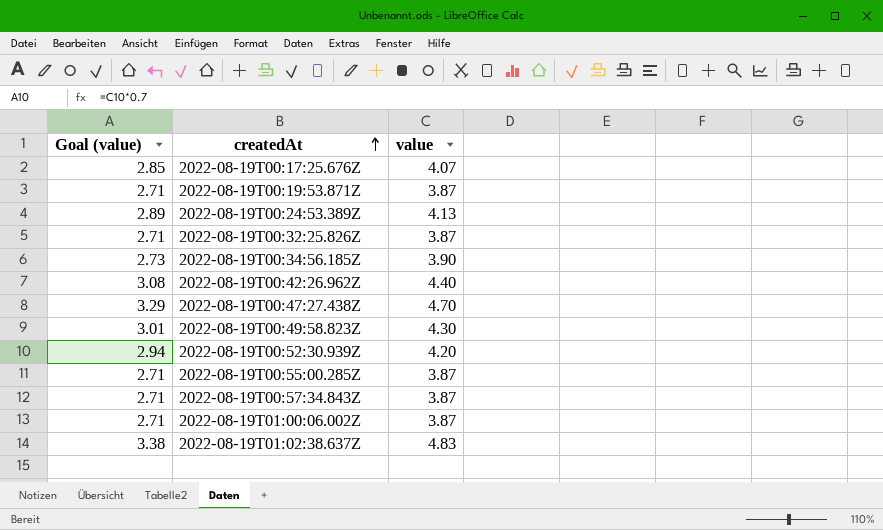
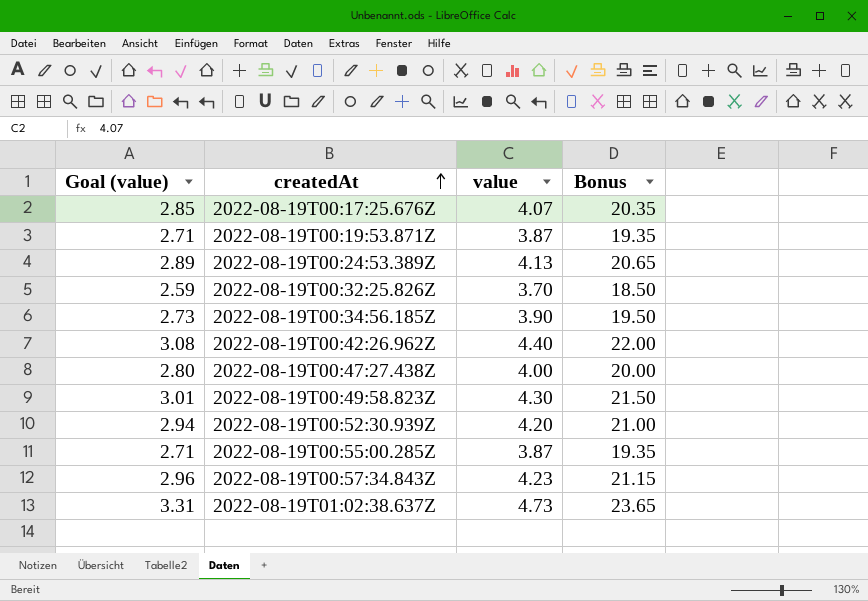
column Bonus | formula: none -> [value] * 5
row 2022-08-19T01:00:06.002Z: 2.71 | 3.87 -> none
2022-08-19T00:32:25.826Z | Goal (value): 2.71 -> 2.59
2022-08-19T00:32:25.826Z | value: 3.87 -> 3.70
2022-08-19T00:47:27.438Z | Goal (value): 3.29 -> 2.80
2022-08-19T00:47:27.438Z | value: 4.70 -> 4.00
2022-08-19T00:57:34.843Z | Goal (value): 2.71 -> 2.96
2022-08-19T00:57:34.843Z | value: 3.87 -> 4.23
2022-08-19T01:02:38.637Z | Goal (value): 3.38 -> 3.31
2022-08-19T01:02:38.637Z | value: 4.83 -> 4.73

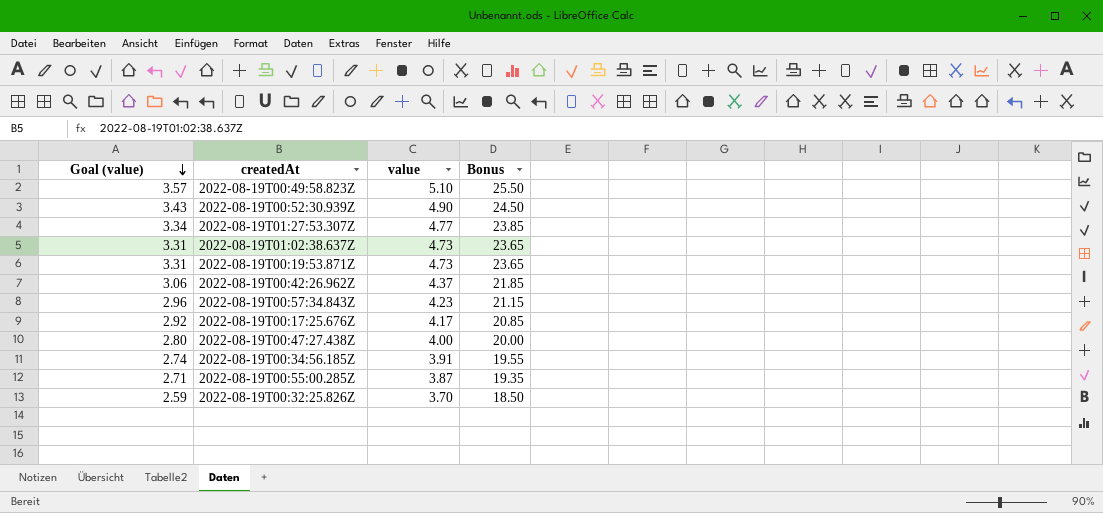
row order: createdAt ascending -> Goal (value) descending
row 2022-08-19T00:24:53.389Z: 2.89 | 4.13 | 20.65 -> none
2022-08-19T00:49:58.823Z | Goal (value): 3.01 -> 3.57
2022-08-19T00:49:58.823Z | value: 4.30 -> 5.10
2022-08-19T00:49:58.823Z | Bonus: 21.50 -> 25.50
2022-08-19T00:52:30.939Z | Goal (value): 2.94 -> 3.43
2022-08-19T00:52:30.939Z | value: 4.20 -> 4.90
2022-08-19T00:52:30.939Z | Bonus: 21.00 -> 24.50
row 2022-08-19T01:27:53.307Z: none -> 3.34 | 4.77 | 23.85
2022-08-19T00:19:53.871Z | Goal (value): 2.71 -> 3.31
2022-08-19T00:19:53.871Z | value: 3.87 -> 4.73
2022-08-19T00:19:53.871Z | Bonus: 19.35 -> 23.65
2022-08-19T00:42:26.962Z | Goal (value): 3.08 -> 3.06
2022-08-19T00:42:26.962Z | value: 4.40 -> 4.37
2022-08-19T00:42:26.962Z | Bonus: 22.00 -> 21.85
2022-08-19T00:17:25.676Z | Goal (value): 2.85 -> 2.92
2022-08-19T00:17:25.676Z | value: 4.07 -> 4.17
2022-08-19T00:17:25.676Z | Bonus: 20.35 -> 20.85
2022-08-19T00:34:56.185Z | Goal (value): 2.73 -> 2.74
2022-08-19T00:34:56.185Z | value: 3.90 -> 3.91
2022-08-19T00:34:56.185Z | Bonus: 19.50 -> 19.55

